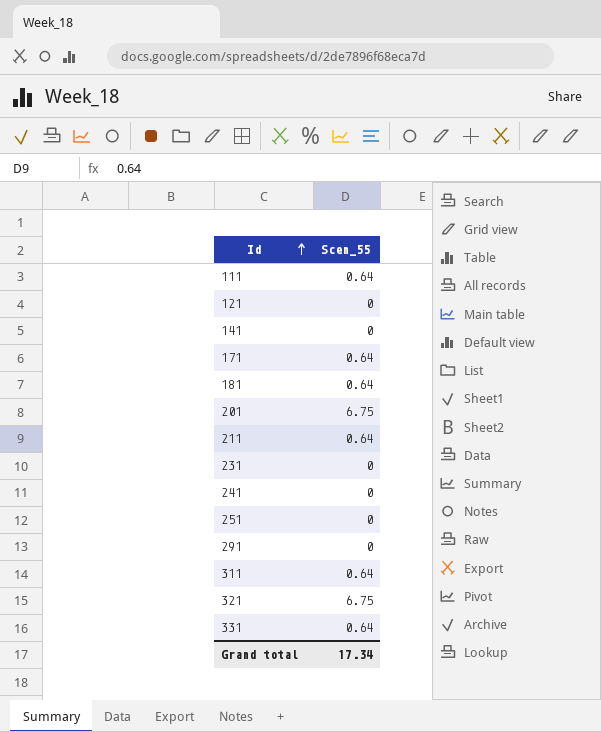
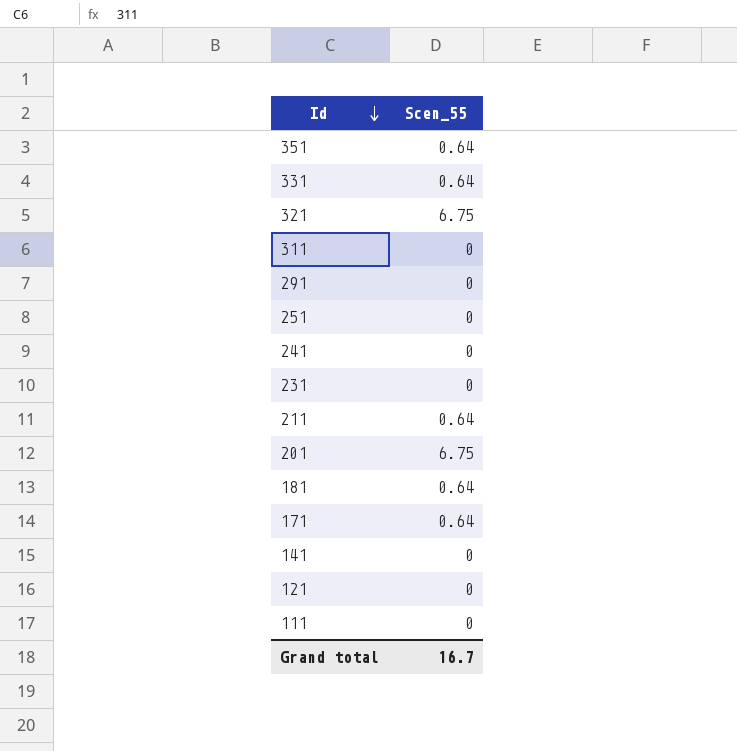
row order: Id ascending -> Id descending
row 351: none -> 0.64
311 | Scen_55: 0.64 -> 0
111 | Scen_55: 0.64 -> 0
Grand total | Scen_55: 17.34 -> 16.7

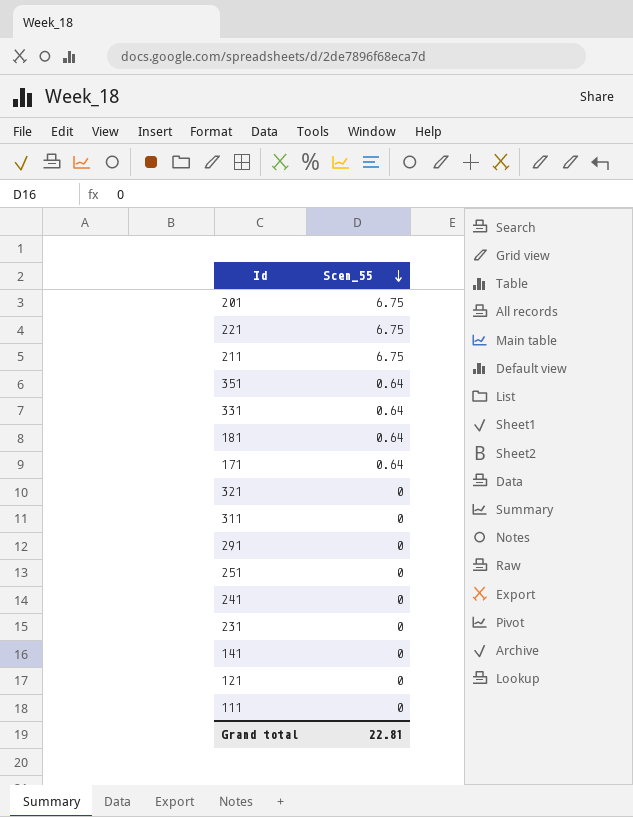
row order: Id descending -> Scen_55 descending
row 221: none -> 6.75
211 | Scen_55: 0.64 -> 6.75
321 | Scen_55: 6.75 -> 0
Grand total | Scen_55: 16.7 -> 22.81

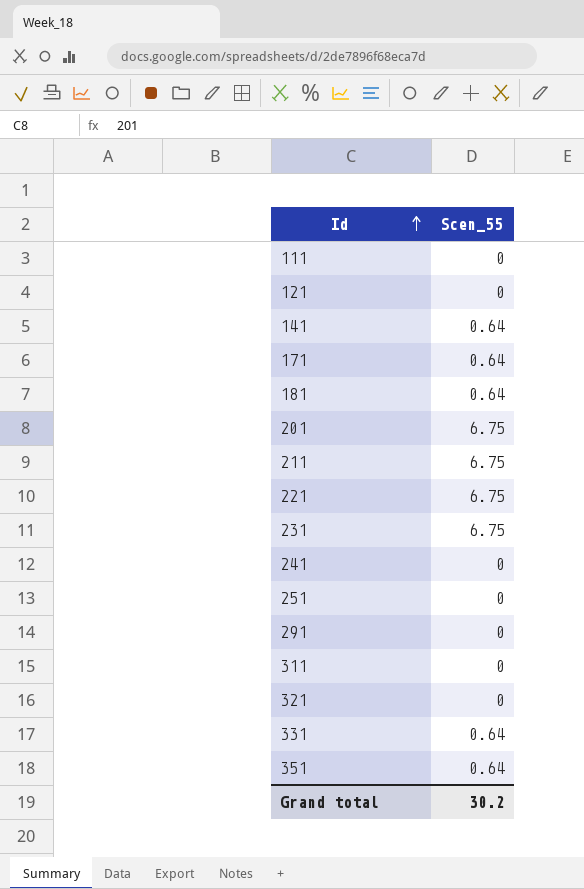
row order: Scen_55 descending -> Id ascending
141 | Scen_55: 0 -> 0.64
231 | Scen_55: 0 -> 6.75
Grand total | Scen_55: 22.81 -> 30.2

